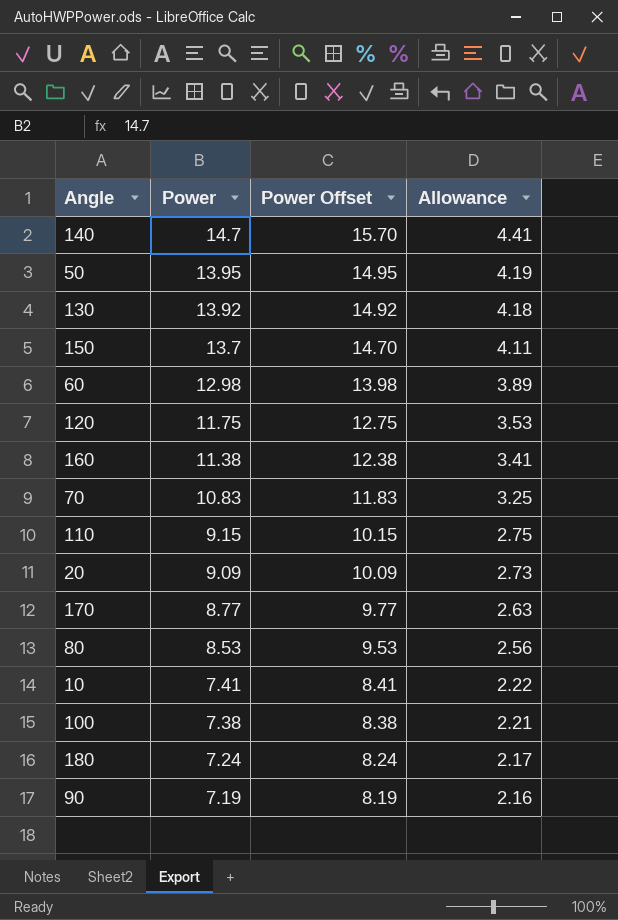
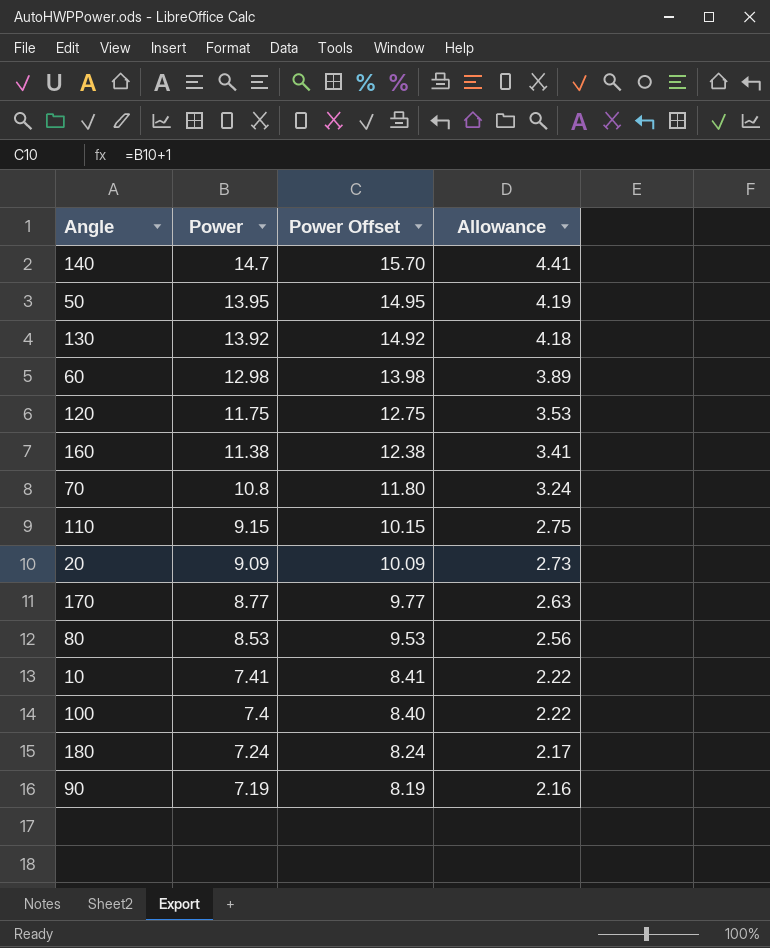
row 150: 13.7 | 14.70 | 4.11 -> none
70 | Power: 10.83 -> 10.8
70 | Power Offset: 11.83 -> 11.80
70 | Allowance: 3.25 -> 3.24
100 | Power: 7.38 -> 7.4
100 | Power Offset: 8.38 -> 8.40
100 | Allowance: 2.21 -> 2.22

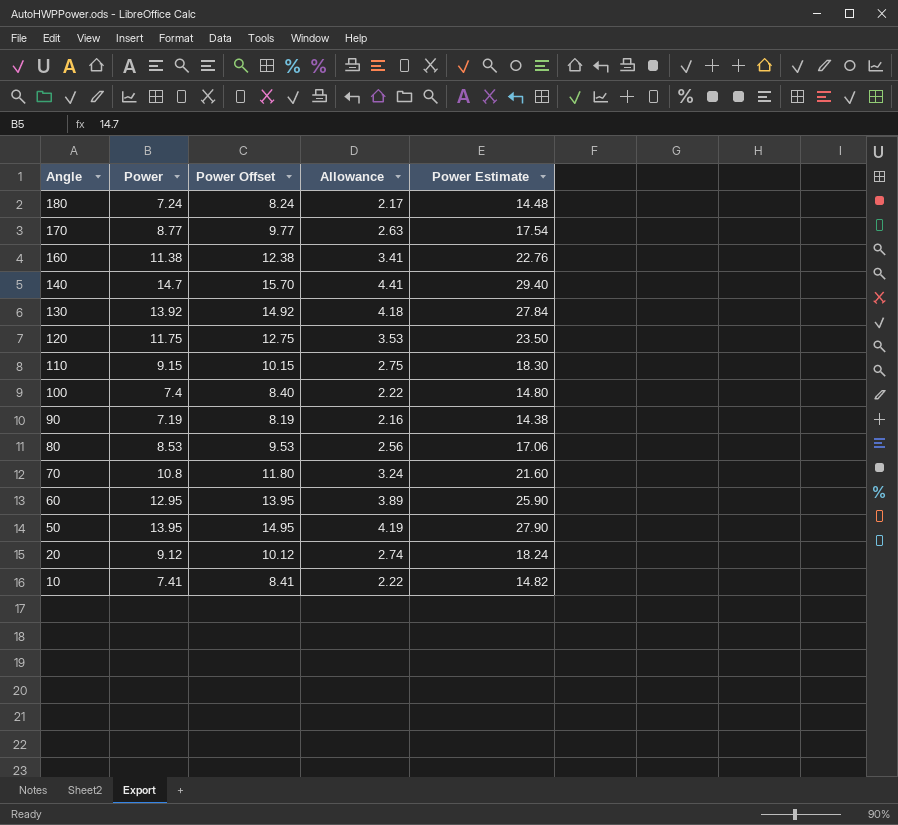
row order: Power descending -> Angle descending
column Power Estimate | formula: none -> [Power] * 2
60 | Power: 12.98 -> 12.95
60 | Power Offset: 13.98 -> 13.95
20 | Power: 9.09 -> 9.12
20 | Power Offset: 10.09 -> 10.12
20 | Allowance: 2.73 -> 2.74

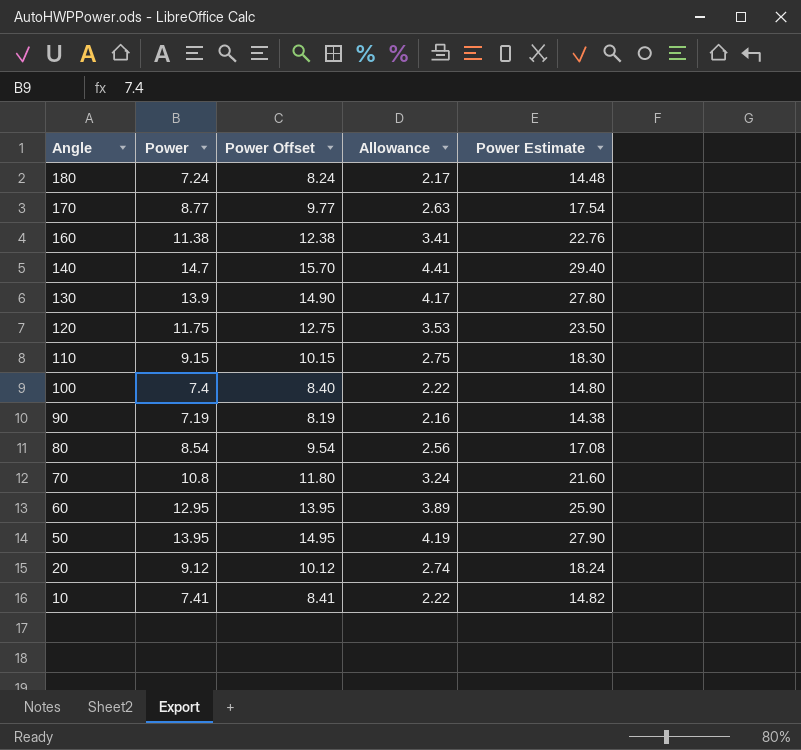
130 | Power: 13.92 -> 13.9
130 | Power Offset: 14.92 -> 14.90
130 | Allowance: 4.18 -> 4.17
130 | Power Estimate: 27.84 -> 27.80
80 | Power: 8.53 -> 8.54
80 | Power Offset: 9.53 -> 9.54
80 | Power Estimate: 17.06 -> 17.08

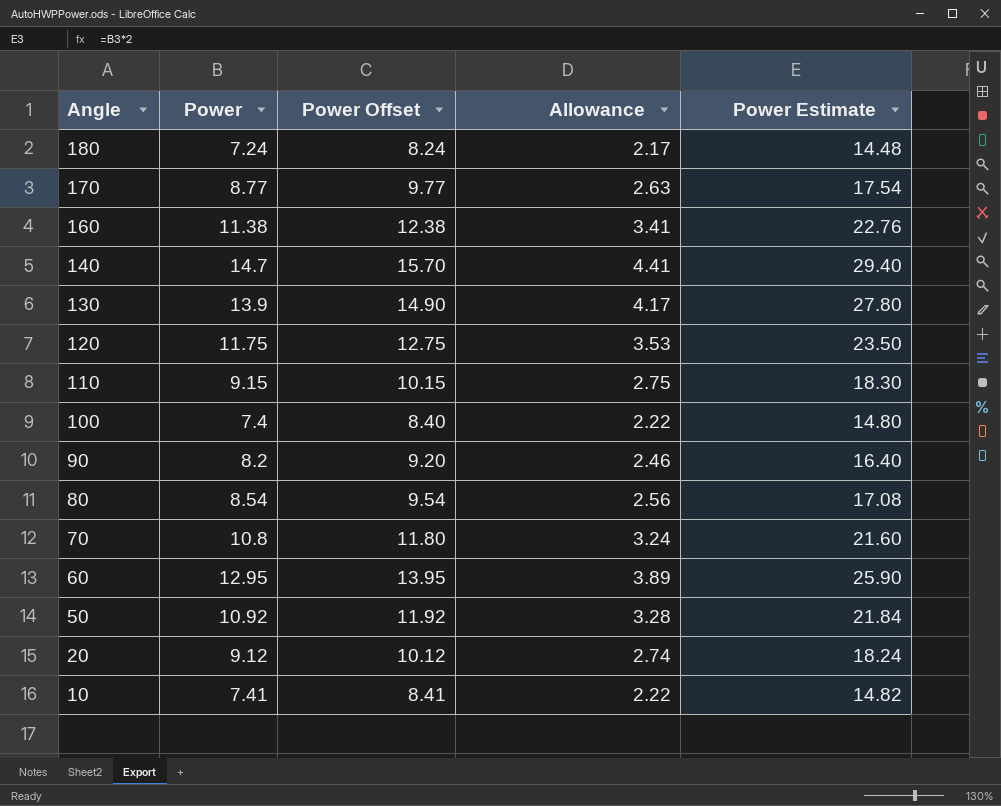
90 | Power: 7.19 -> 8.2
90 | Power Offset: 8.19 -> 9.20
90 | Allowance: 2.16 -> 2.46
90 | Power Estimate: 14.38 -> 16.40
50 | Power: 13.95 -> 10.92
50 | Power Offset: 14.95 -> 11.92
50 | Allowance: 4.19 -> 3.28
50 | Power Estimate: 27.90 -> 21.84

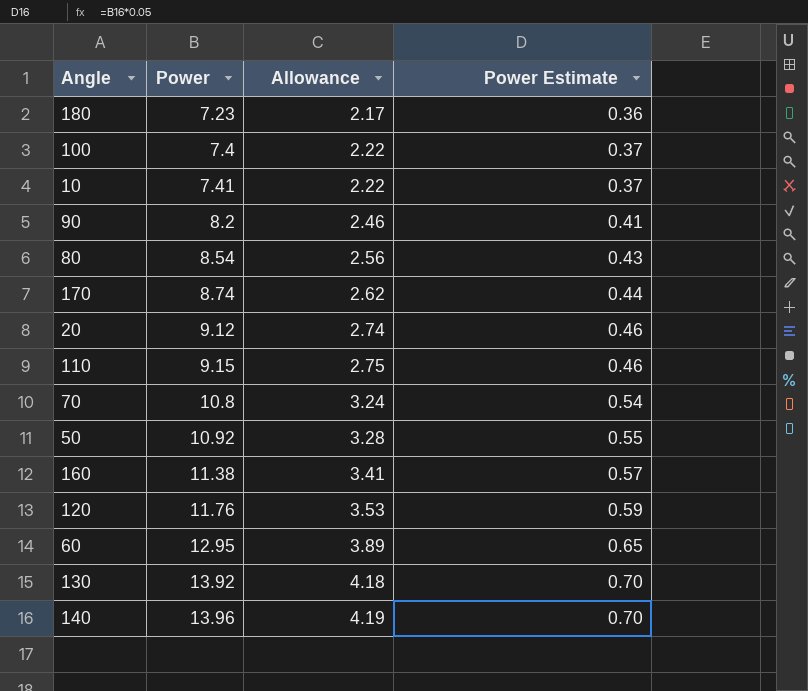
row order: Angle descending -> Power ascending
column Power Offset | formula: [Power] + 1 -> none
column Power Estimate | formula: [Power] * 2 -> [Power] * 0.05
180 | Power: 7.24 -> 7.23
170 | Power: 8.77 -> 8.74
170 | Allowance: 2.63 -> 2.62
120 | Power: 11.75 -> 11.76
130 | Power: 13.9 -> 13.92
130 | Allowance: 4.17 -> 4.18
140 | Power: 14.7 -> 13.96
140 | Allowance: 4.41 -> 4.19

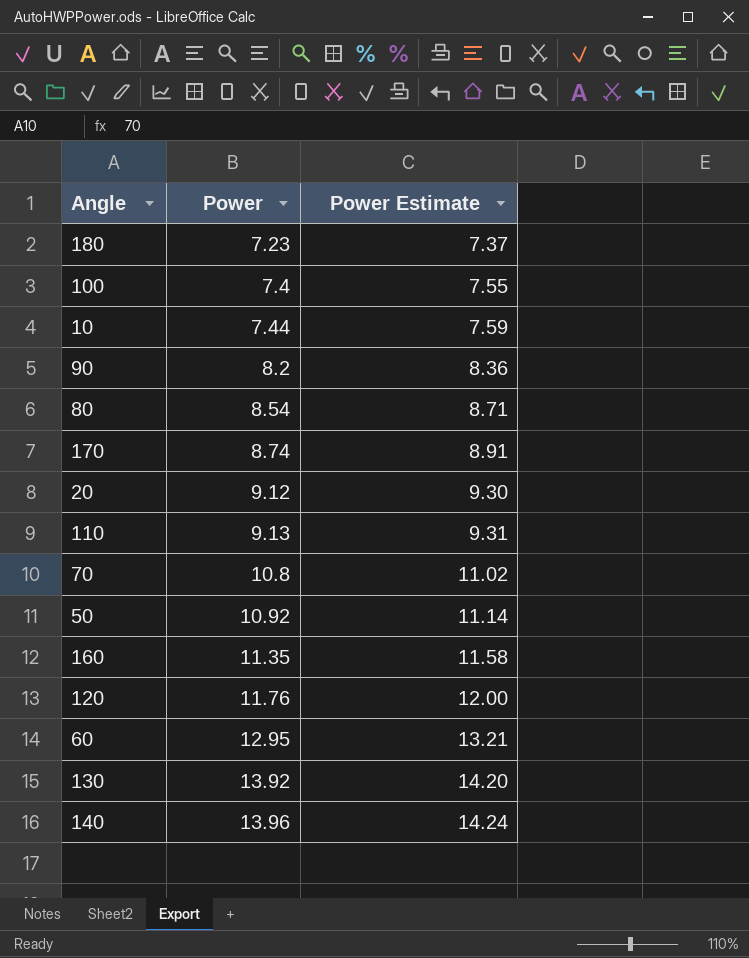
column Allowance | formula: [Power] * 0.3 -> none
column Power Estimate | formula: [Power] * 0.05 -> [Power] * 1.02
10 | Power: 7.41 -> 7.44
110 | Power: 9.15 -> 9.13
160 | Power: 11.38 -> 11.35

